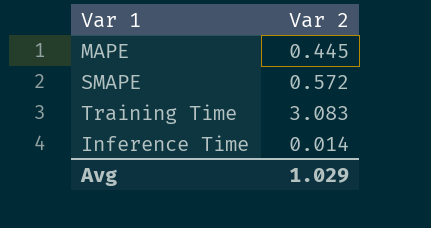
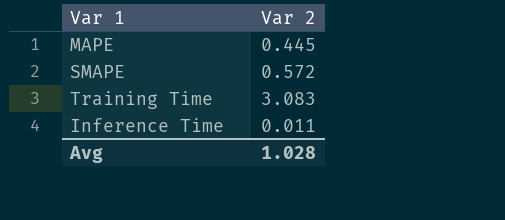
Inference Time | Var 2: 0.014 -> 0.011
Avg | Var 2: 1.029 -> 1.028

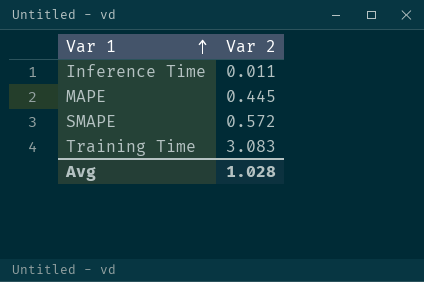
row order: none -> Var 1 ascending

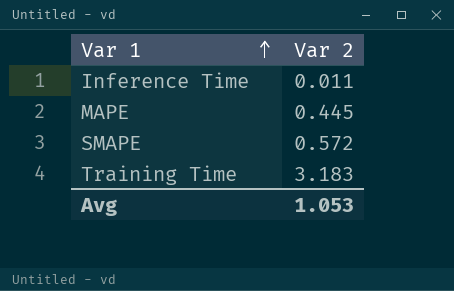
Training Time | Var 2: 3.083 -> 3.183
Avg | Var 2: 1.028 -> 1.053

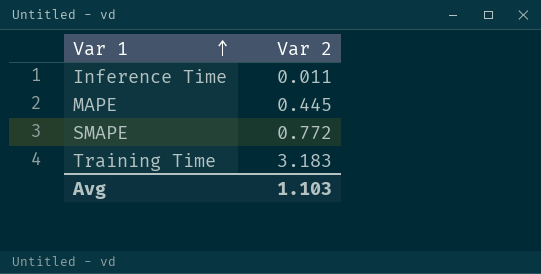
SMAPE | Var 2: 0.572 -> 0.772
Avg | Var 2: 1.053 -> 1.103

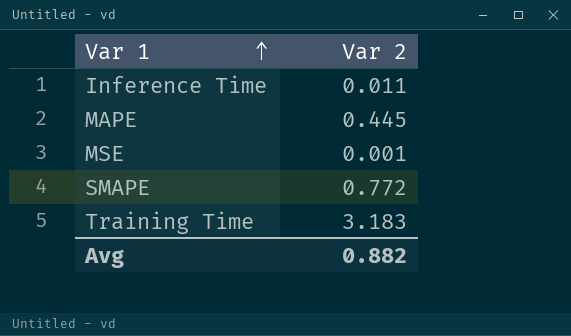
row MSE: none -> 0.001
Avg | Var 2: 1.103 -> 0.882

